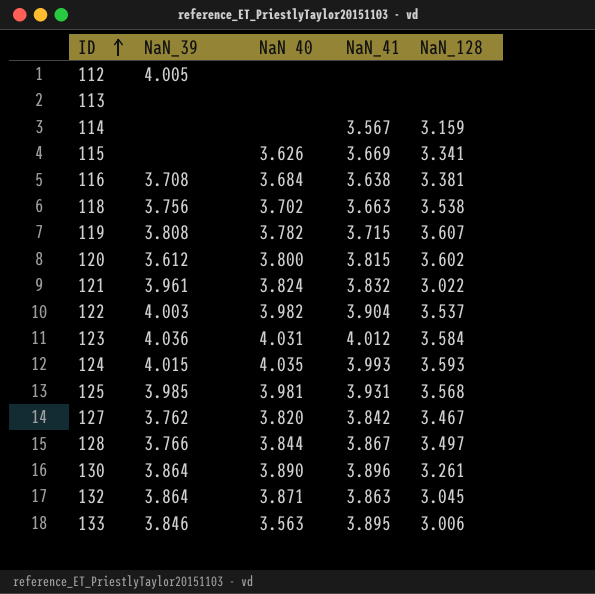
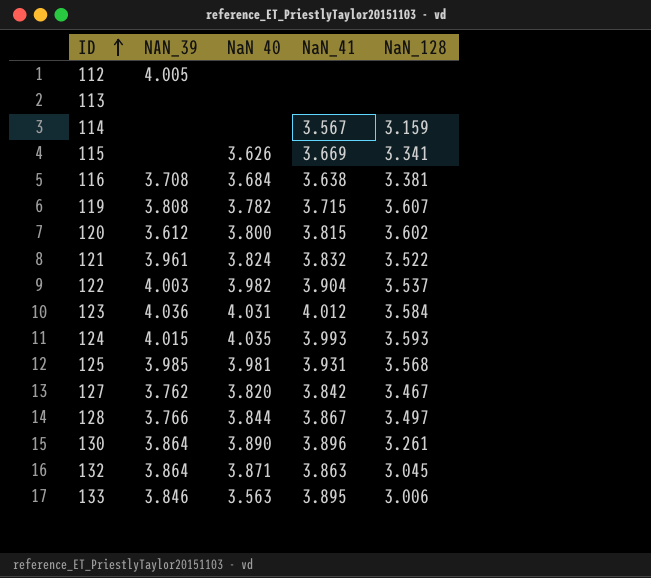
column name: NaN_39 -> NAN_39
row 118: 3.756 | 3.702 | 3.663 | 3.538 -> none
121 | NaN_128: 3.022 -> 3.522

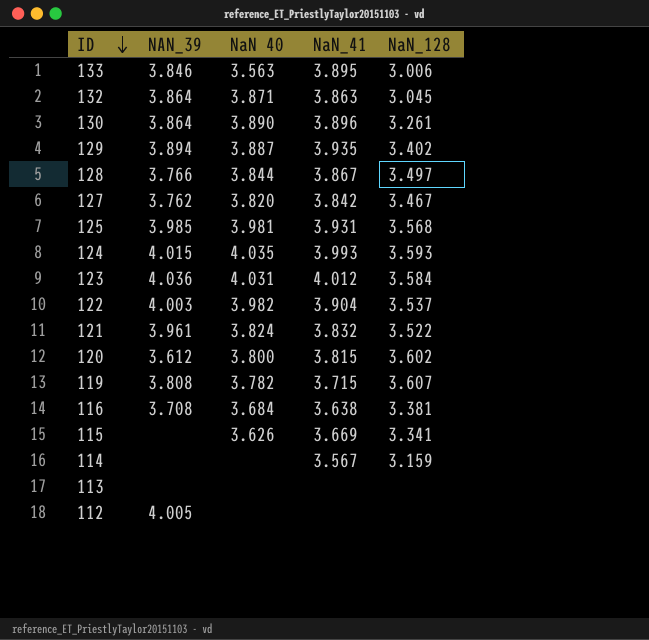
row order: ID ascending -> ID descending
row 129: none -> 3.894 | 3.887 | 3.935 | 3.402

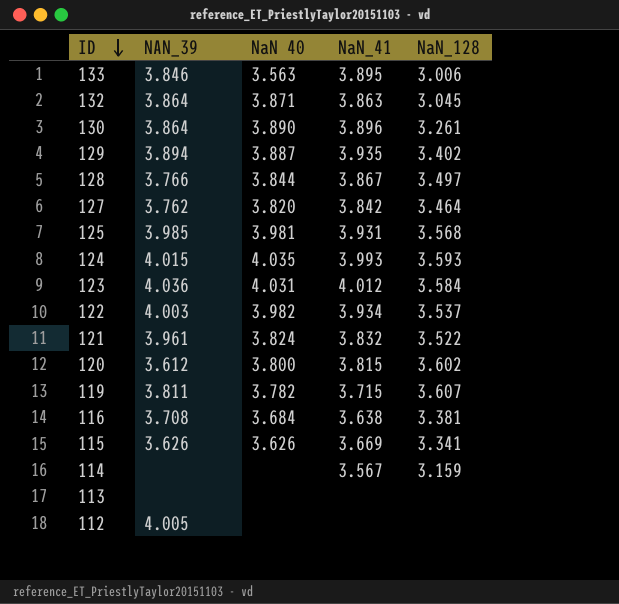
127 | NaN_128: 3.467 -> 3.464
122 | NaN_41: 3.904 -> 3.934
119 | NAN_39: 3.808 -> 3.811
115 | NAN_39: none -> 3.626

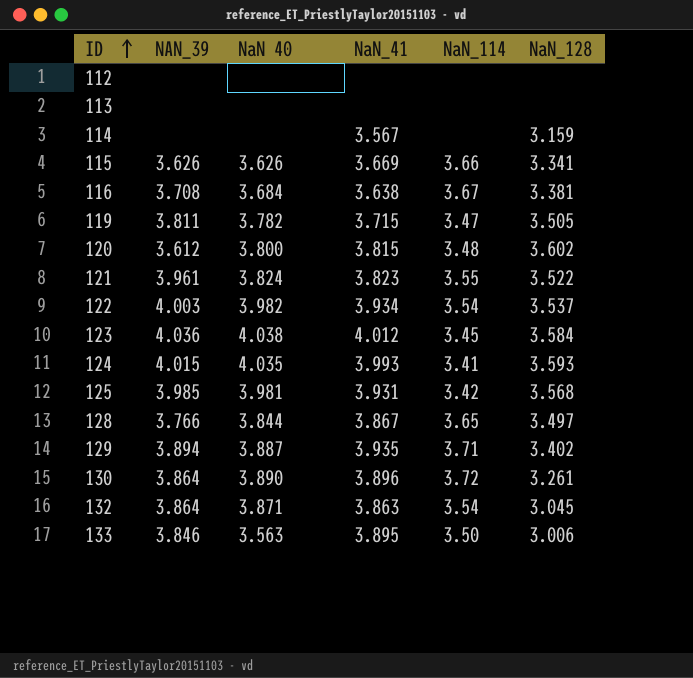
row order: ID descending -> ID ascending
column NaN_114 | position: none -> 5
row 127: 3.762 | 3.820 | 3.842 | 3.464 -> none
112 | NAN_39: 4.005 -> none
119 | NaN_128: 3.607 -> 3.505
121 | NaN_41: 3.832 -> 3.823
123 | NaN 40: 4.031 -> 4.038

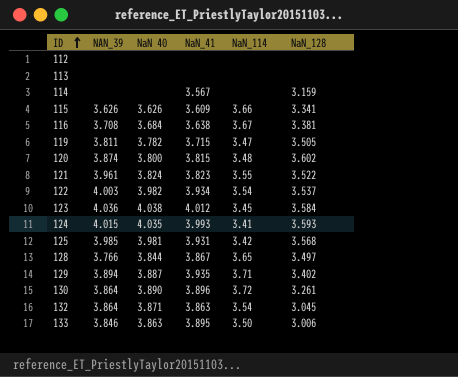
115 | NaN_41: 3.669 -> 3.609
120 | NAN_39: 3.612 -> 3.874
133 | NaN 40: 3.563 -> 3.863

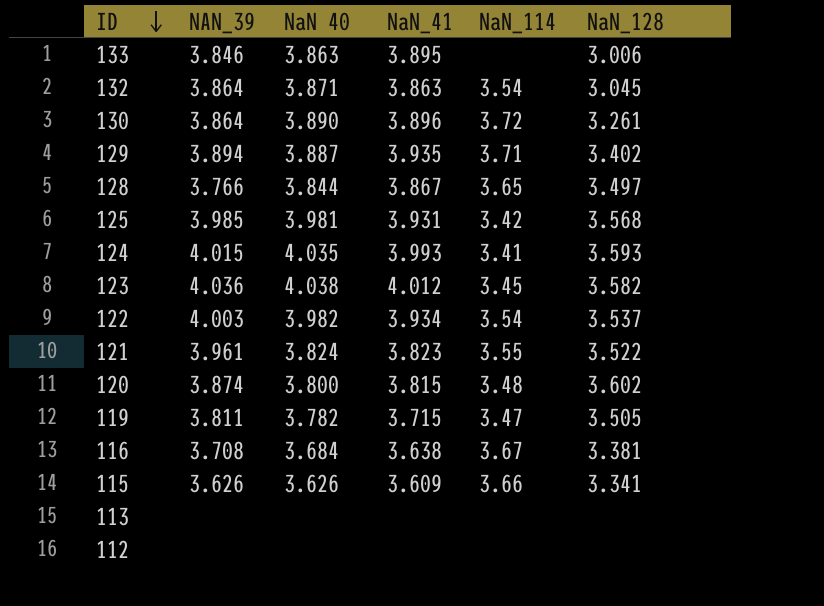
row order: ID ascending -> ID descending
row 114: none | none | 3.567 | none | 3.159 -> none
133 | NaN_114: 3.50 -> none
123 | NaN_128: 3.584 -> 3.582

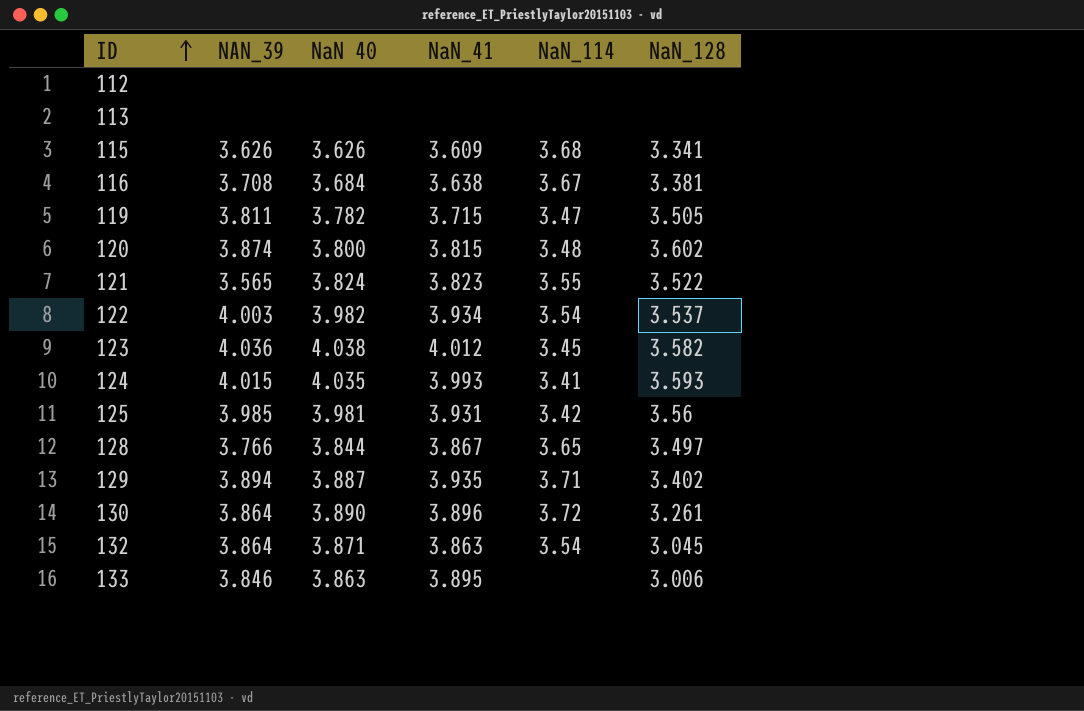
row order: ID descending -> ID ascending
115 | NaN_114: 3.66 -> 3.68
121 | NAN_39: 3.961 -> 3.565
125 | NaN_128: 3.568 -> 3.56

